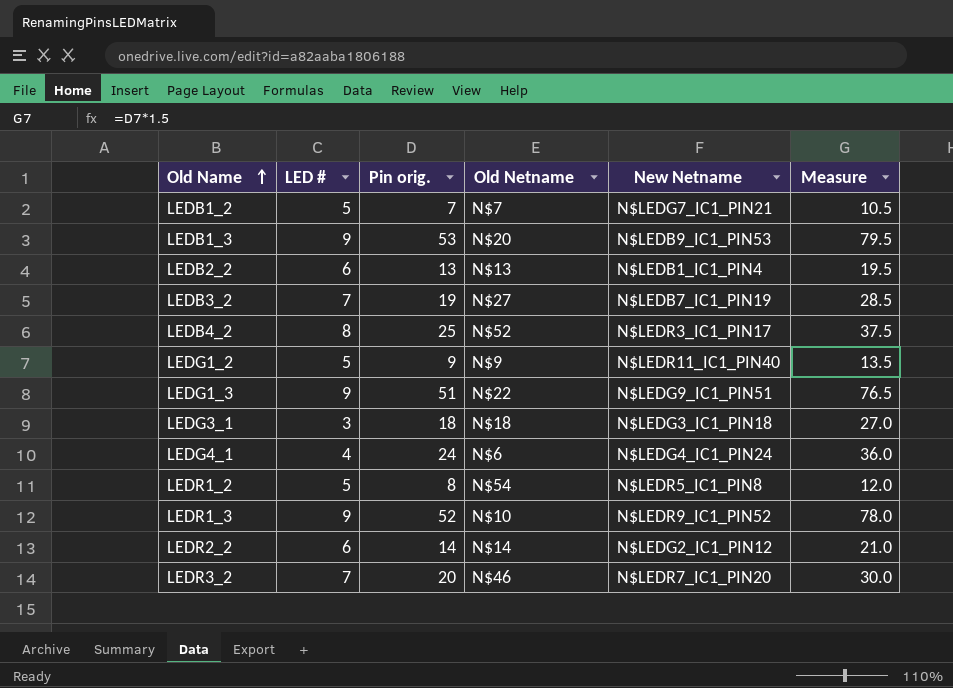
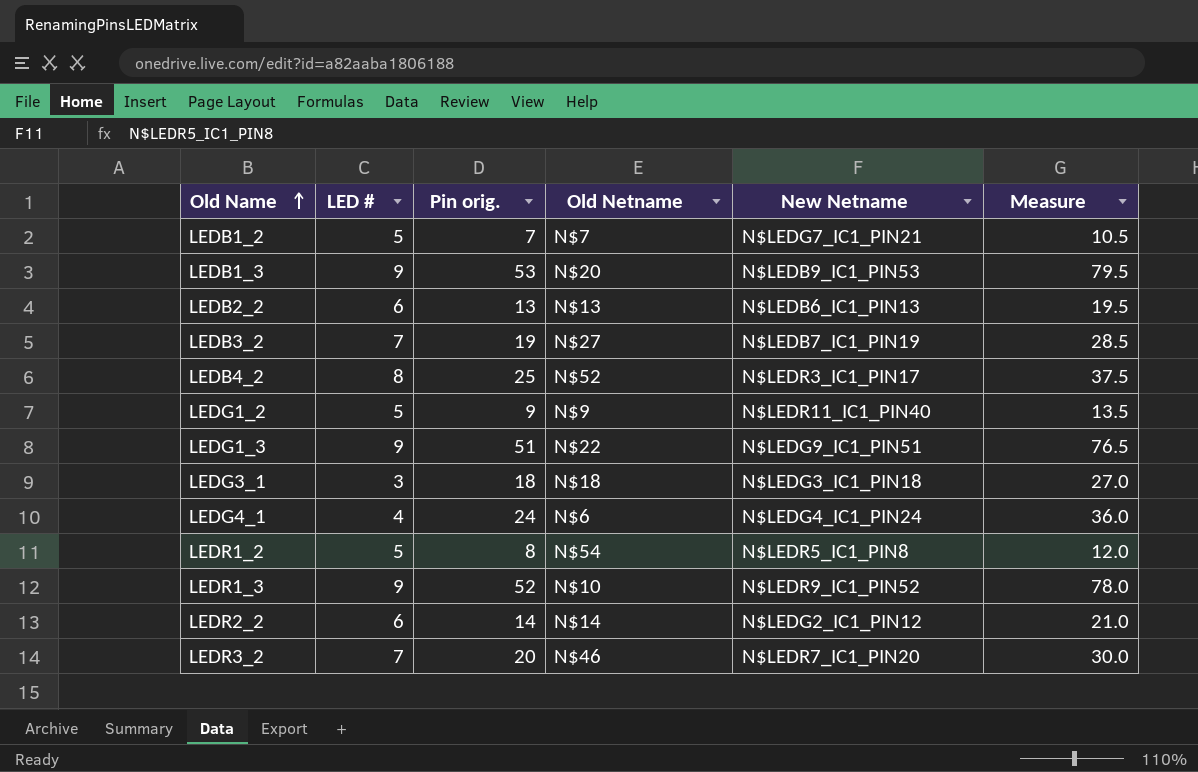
LEDB2_2 | New Netname: N$LEDB1_IC1_PIN4 -> N$LEDB6_IC1_PIN13

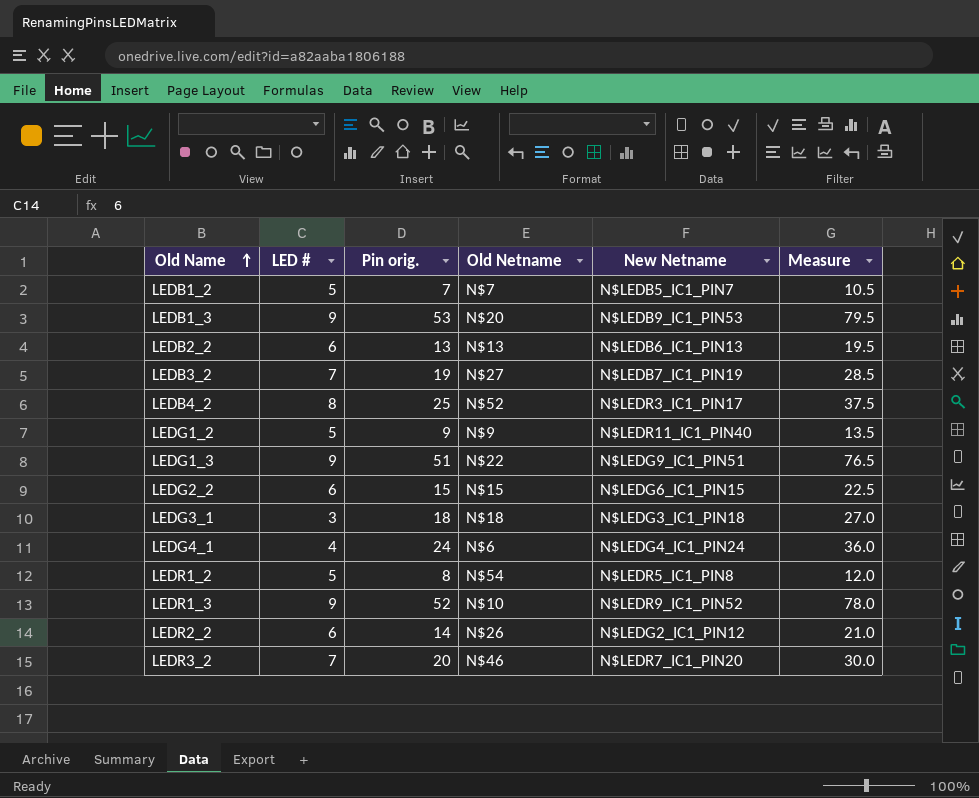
LEDB1_2 | New Netname: N$LEDG7_IC1_PIN21 -> N$LEDB5_IC1_PIN7
row LEDG2_2: none -> 6 | 15 | N$15 | N$LEDG6_IC1_PIN15 | 22.5
LEDR2_2 | Old Netname: N$14 -> N$26

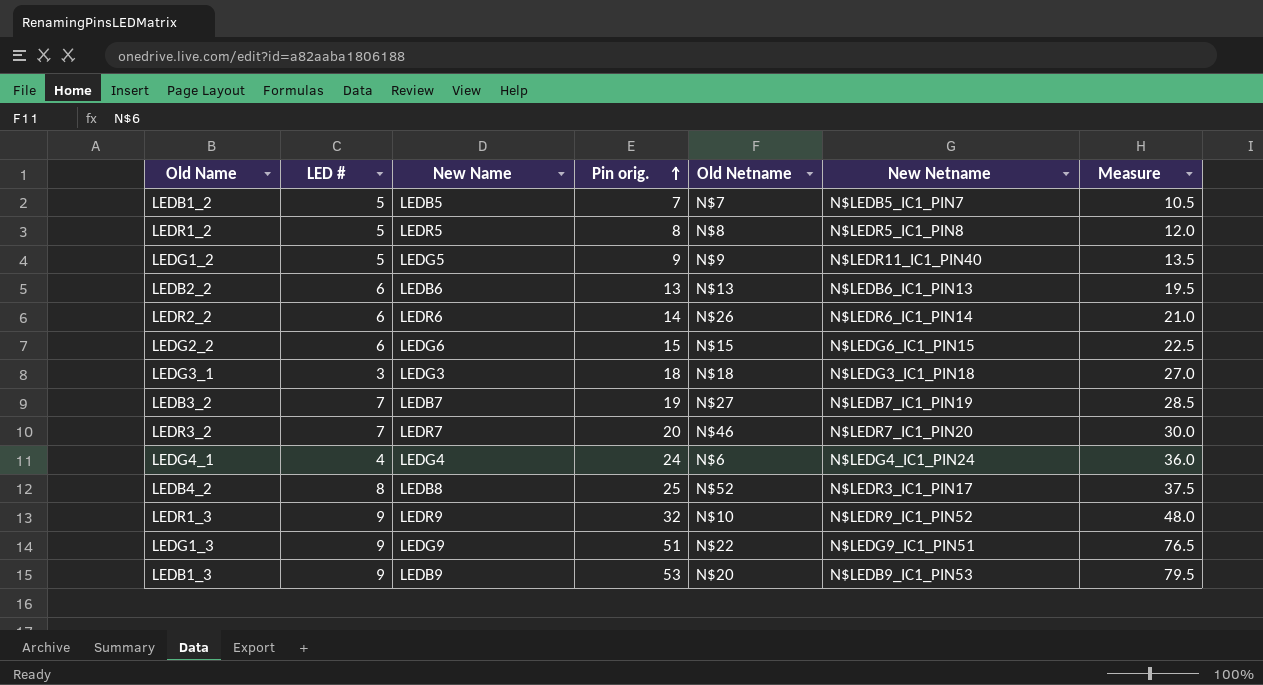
row order: Old Name ascending -> Pin orig. ascending
column New Name | position: none -> 3
LEDR1_2 | Old Netname: N$54 -> N$8
LEDR2_2 | New Netname: N$LEDG2_IC1_PIN12 -> N$LEDR6_IC1_PIN14
LEDR1_3 | Pin orig.: 52 -> 32
LEDR1_3 | Measure: 78.0 -> 48.0

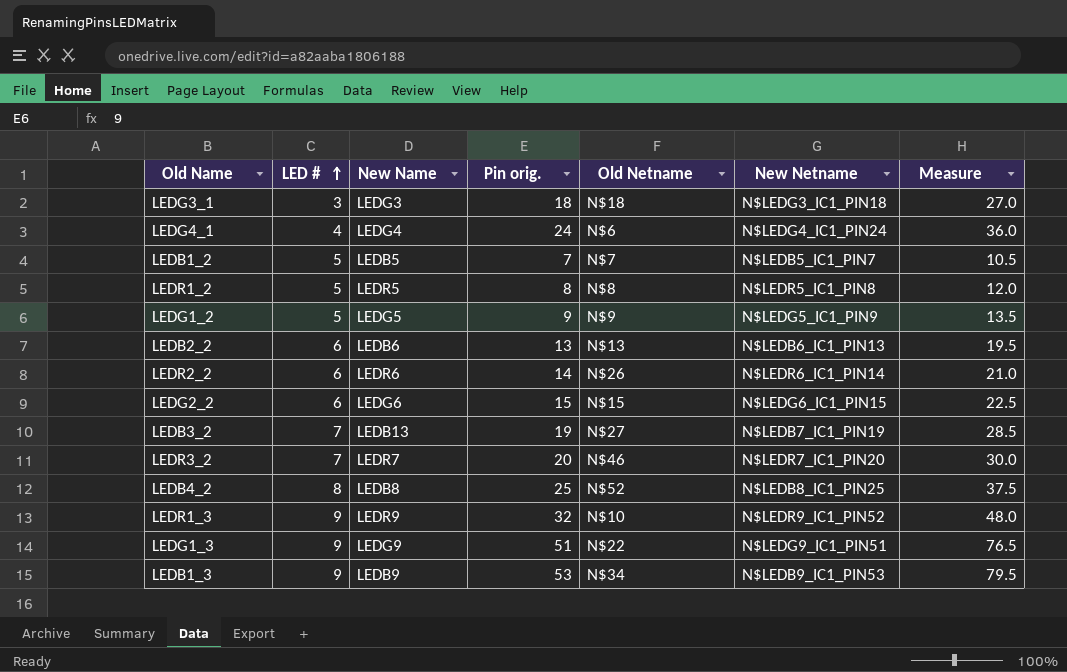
row order: Pin orig. ascending -> LED # ascending
LEDG1_2 | New Netname: N$LEDR11_IC1_PIN40 -> N$LEDG5_IC1_PIN9
LEDB3_2 | New Name: LEDB7 -> LEDB13
LEDB4_2 | New Netname: N$LEDR3_IC1_PIN17 -> N$LEDB8_IC1_PIN25
LEDB1_3 | Old Netname: N$20 -> N$34

